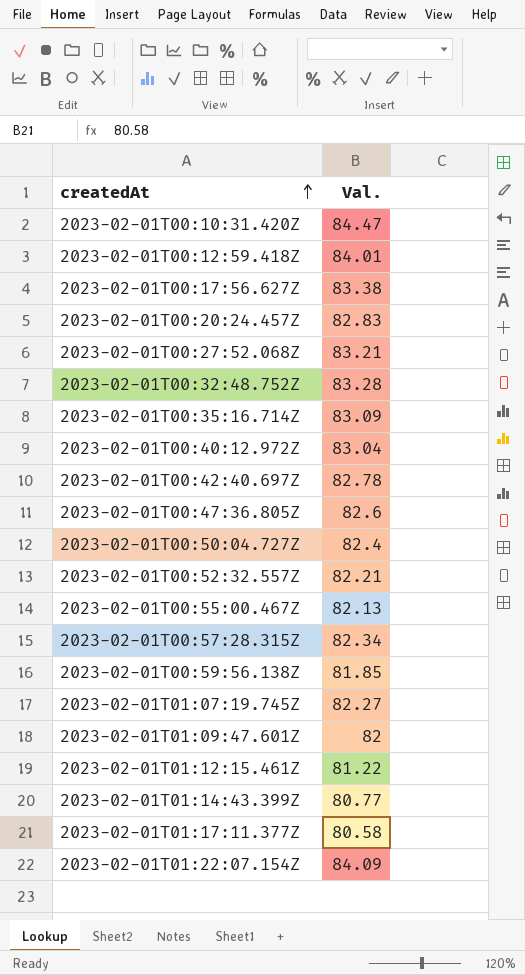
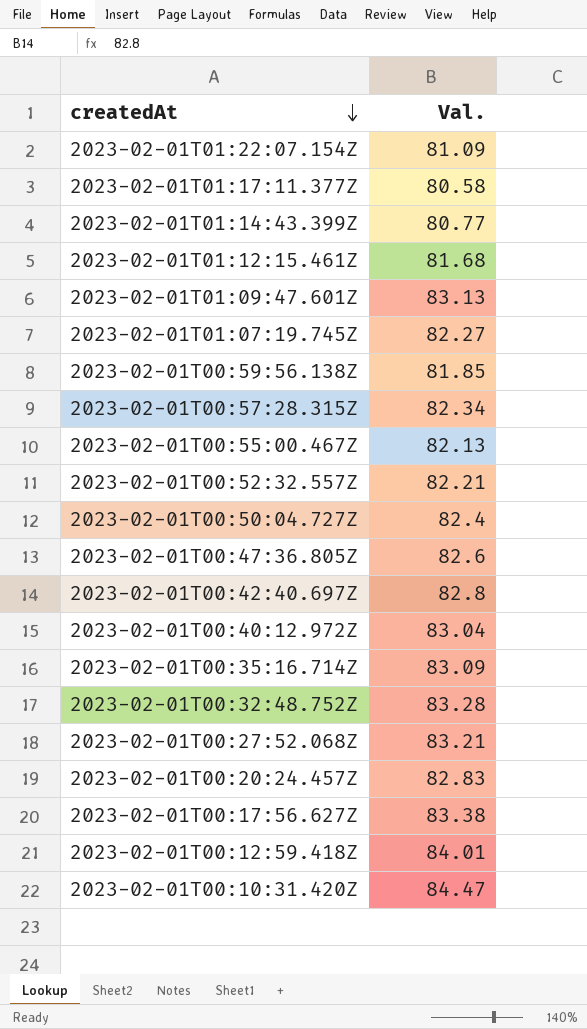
row order: createdAt ascending -> createdAt descending
2023-02-01T01:22:07.154Z | Val.: 84.09 -> 81.09
2023-02-01T01:12:15.461Z | Val.: 81.22 -> 81.68
2023-02-01T01:09:47.601Z | Val.: 82 -> 83.13
2023-02-01T00:42:40.697Z | Val.: 82.78 -> 82.8

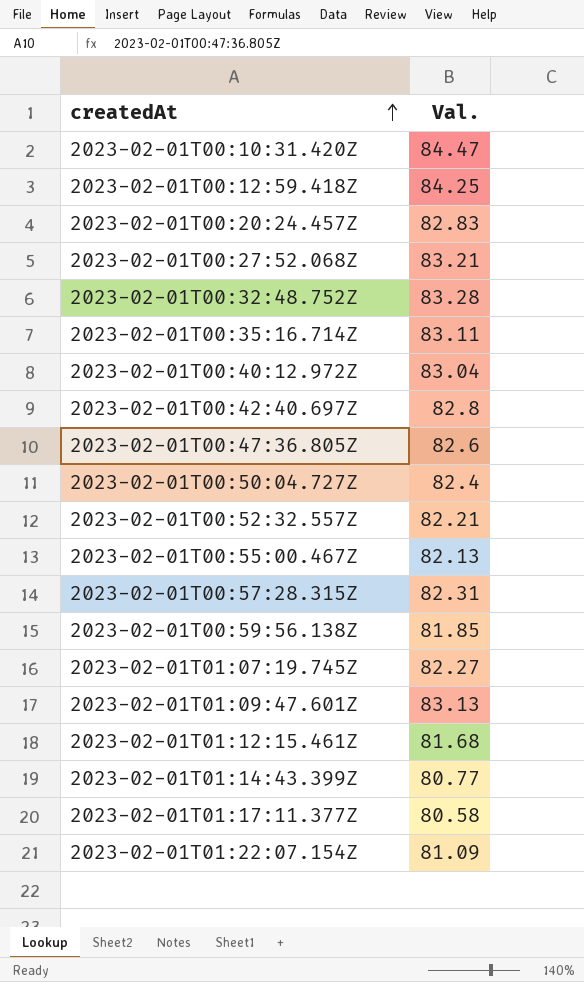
row order: createdAt descending -> createdAt ascending
row 2023-02-01T00:17:56.627Z: 83.38 -> none
2023-02-01T00:12:59.418Z | Val.: 84.01 -> 84.25
2023-02-01T00:35:16.714Z | Val.: 83.09 -> 83.11
2023-02-01T00:57:28.315Z | Val.: 82.34 -> 82.31

